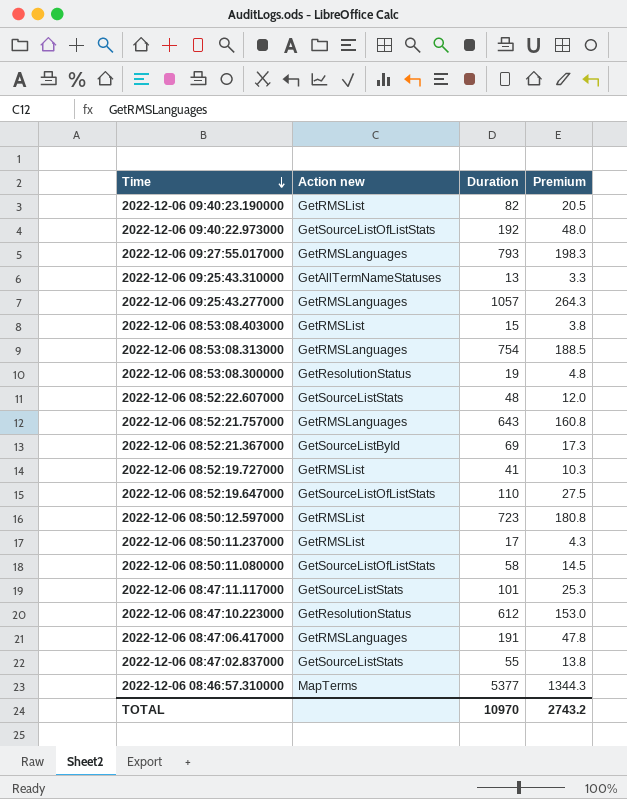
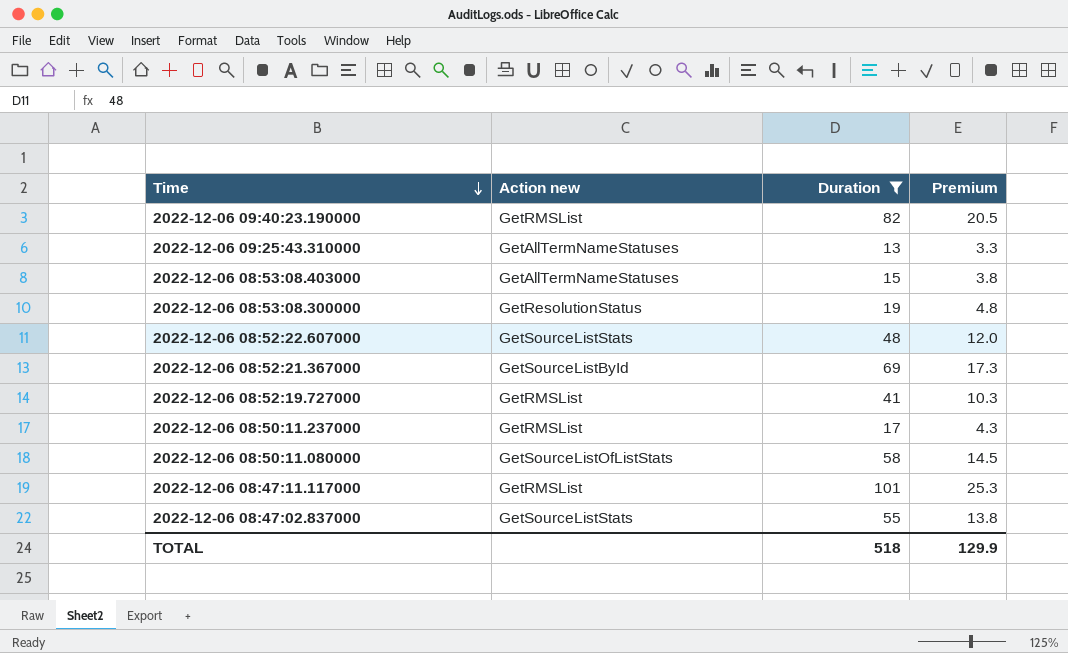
filter: none -> Duration <= 101
2022-12-06 08:53:08.403000 | Action new: GetRMSList -> GetAllTermNameStatuses
2022-12-06 08:47:11.117000 | Action new: GetSourceListStats -> GetRMSList
TOTAL | Duration: 10970 -> 518
TOTAL | Premium: 2743.2 -> 129.9

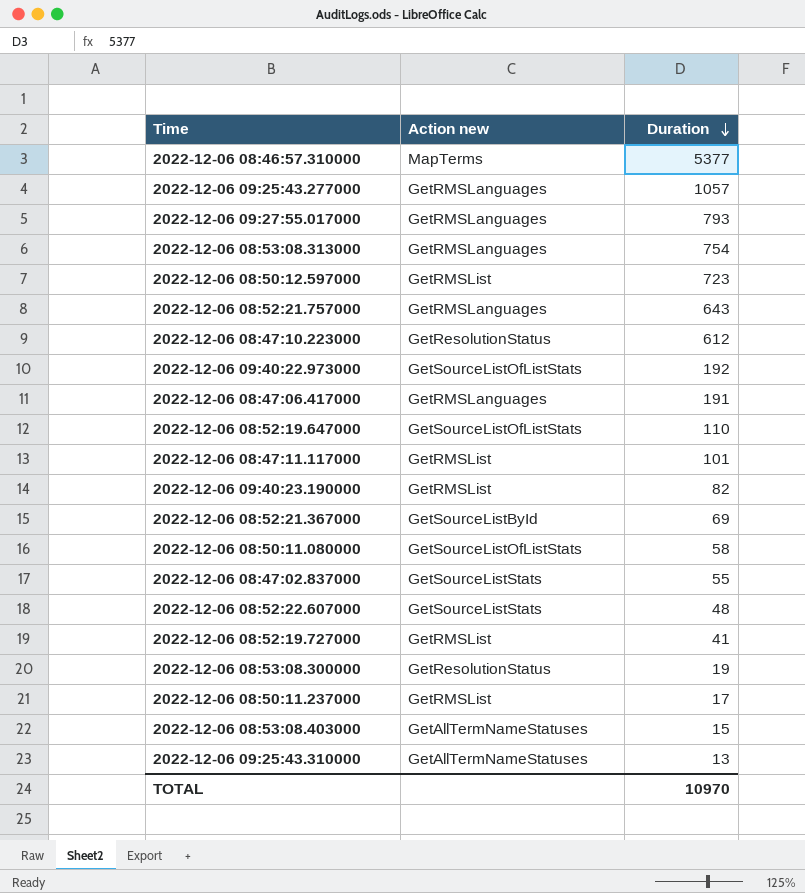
filter: Duration <= 101 -> none
row order: Time descending -> Duration descending
column Premium | formula: [Duration] * 0.25 -> none
TOTAL | Duration: 518 -> 10970

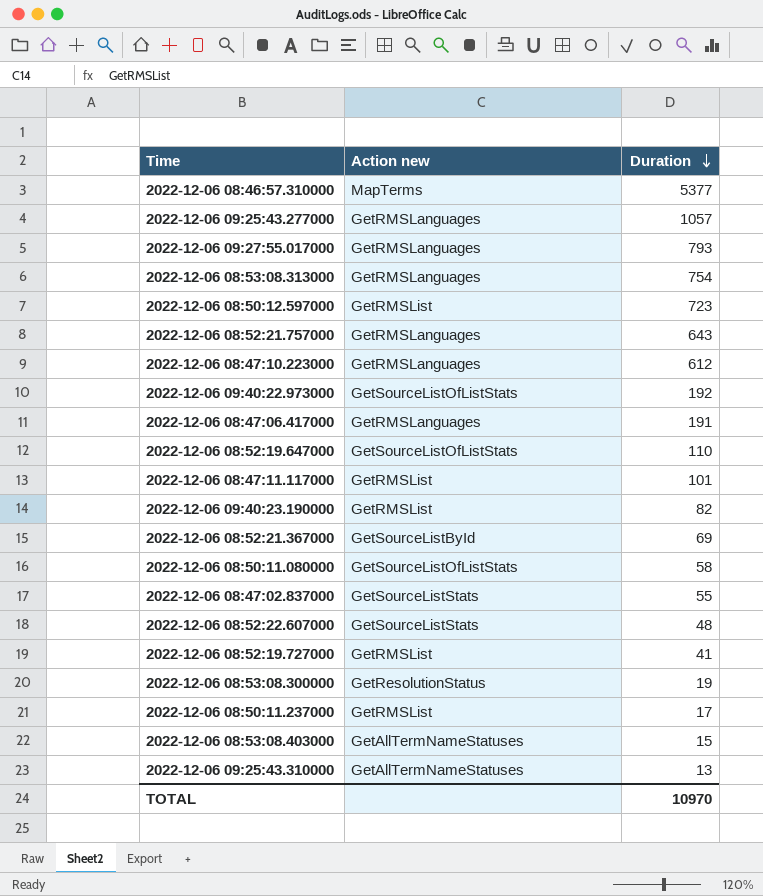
2022-12-06 08:47:10.223000 | Action new: GetResolutionStatus -> GetRMSLanguages

